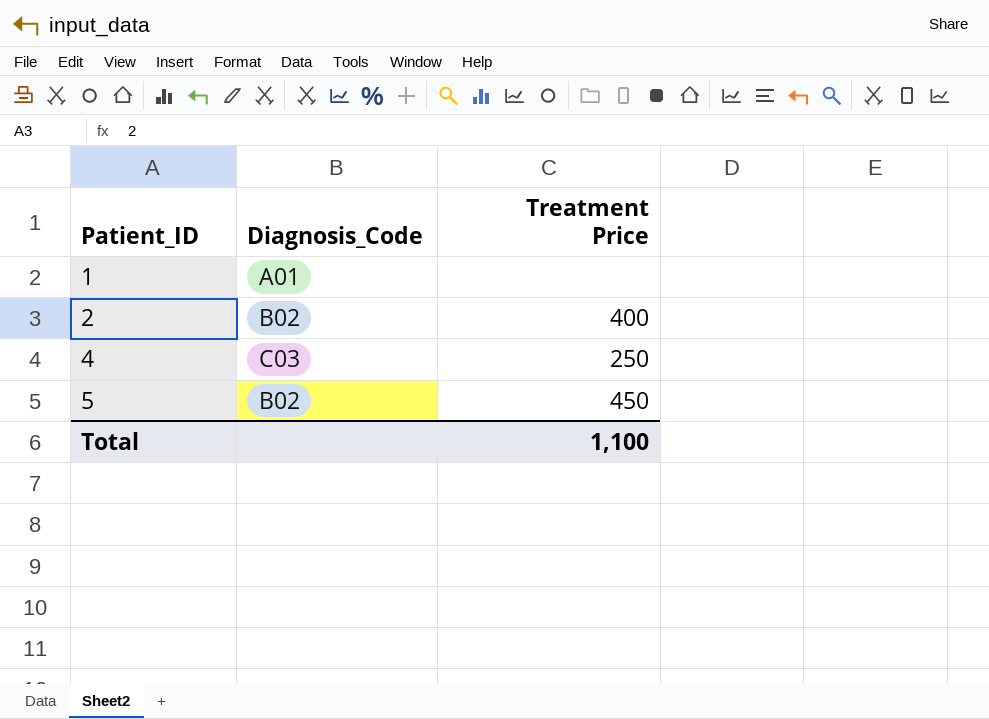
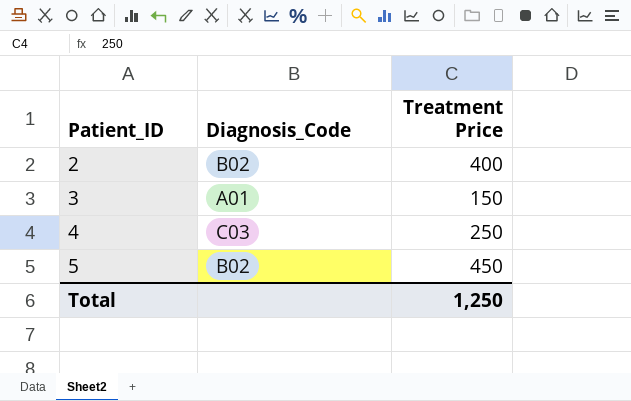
row 1: A01 | none -> none
row 3: none -> A01 | 150
Total | Treatment Price: 1,100 -> 1,250

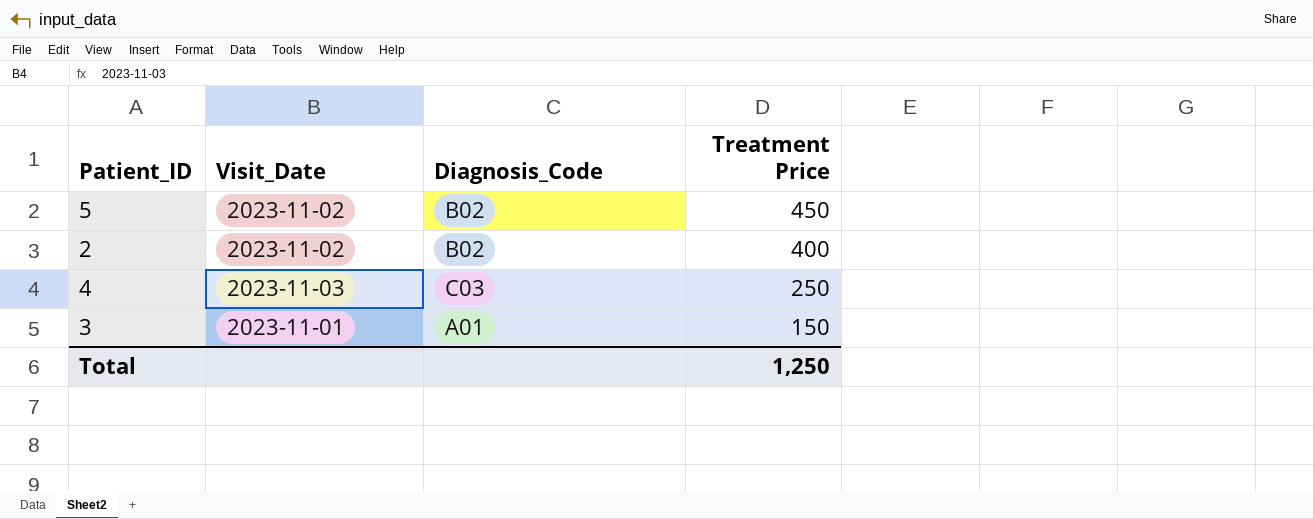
row order: Patient_ID ascending -> Treatment Price descending
column Visit_Date | position: none -> 2

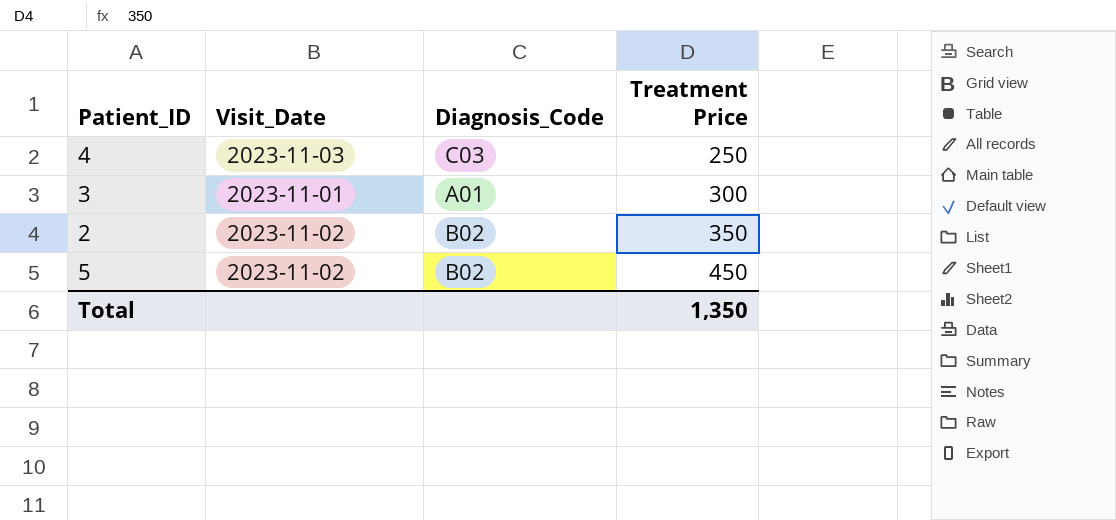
row order: Treatment Price descending -> Treatment Price ascending
3 | Treatment Price: 150 -> 300
2 | Treatment Price: 400 -> 350
Total | Treatment Price: 1,250 -> 1,350

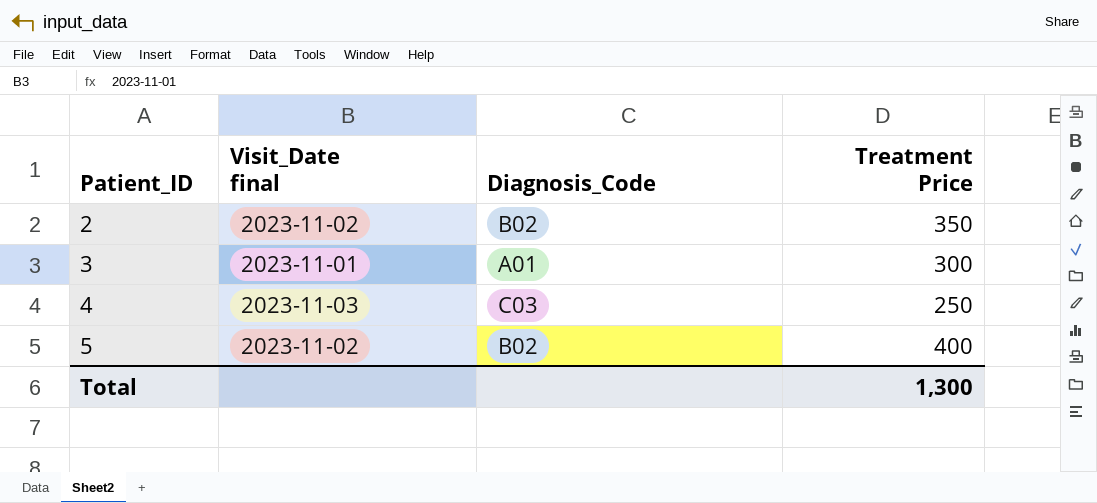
row order: Treatment Price ascending -> Patient_ID ascending
column name: Visit_Date -> Visit_Date final
5 | Treatment Price: 450 -> 400
Total | Treatment Price: 1,350 -> 1,300

